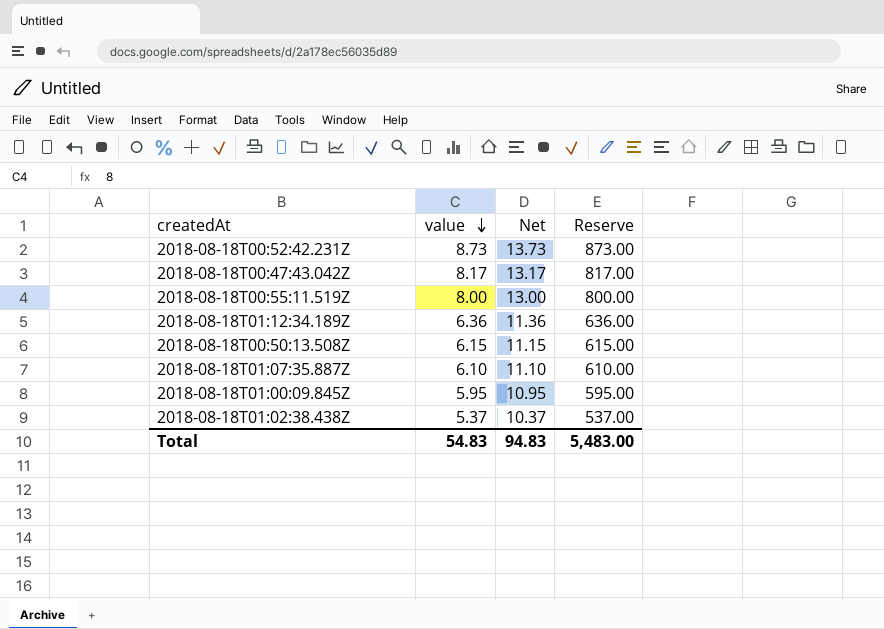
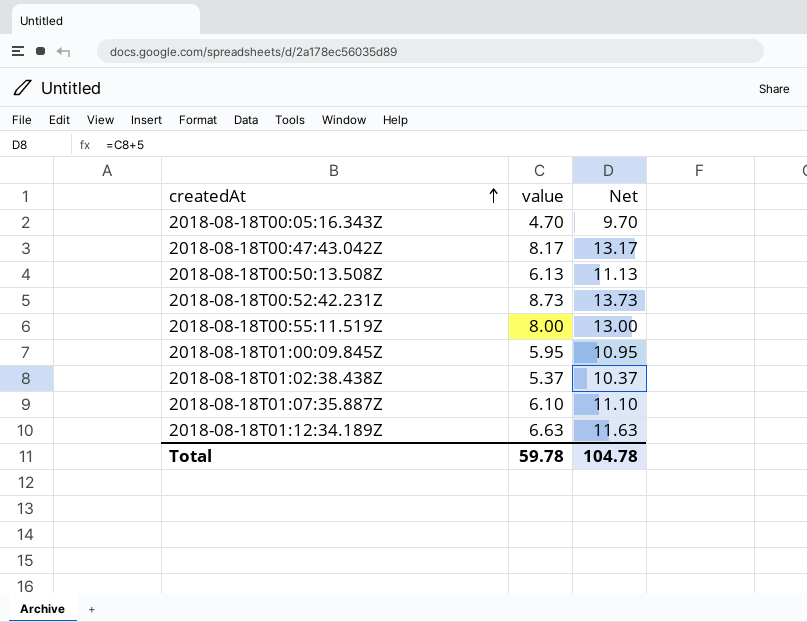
row order: value descending -> createdAt ascending
column Reserve | formula: [value] * 100 -> none
row 2018-08-18T00:05:16.343Z: none -> 4.70 | 9.70
2018-08-18T00:50:13.508Z | value: 6.15 -> 6.13
2018-08-18T00:50:13.508Z | Net: 11.15 -> 11.13
2018-08-18T01:12:34.189Z | value: 6.36 -> 6.63
2018-08-18T01:12:34.189Z | Net: 11.36 -> 11.63
Total | value: 54.83 -> 59.78
Total | Net: 94.83 -> 104.78

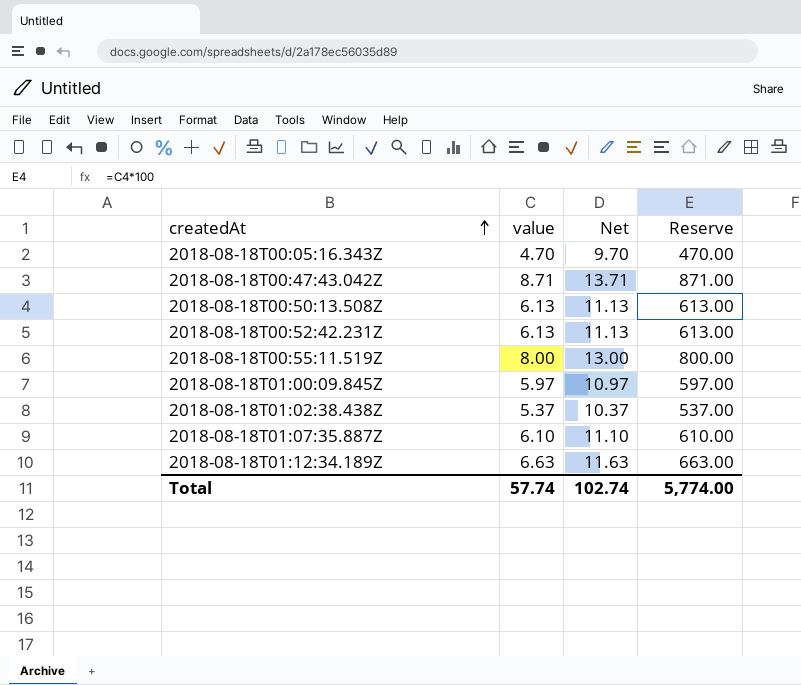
column Reserve | formula: none -> [value] * 100
2018-08-18T00:47:43.042Z | value: 8.17 -> 8.71
2018-08-18T00:47:43.042Z | Net: 13.17 -> 13.71
2018-08-18T00:52:42.231Z | value: 8.73 -> 6.13
2018-08-18T00:52:42.231Z | Net: 13.73 -> 11.13
2018-08-18T01:00:09.845Z | value: 5.95 -> 5.97
2018-08-18T01:00:09.845Z | Net: 10.95 -> 10.97
Total | value: 59.78 -> 57.74
Total | Net: 104.78 -> 102.74

